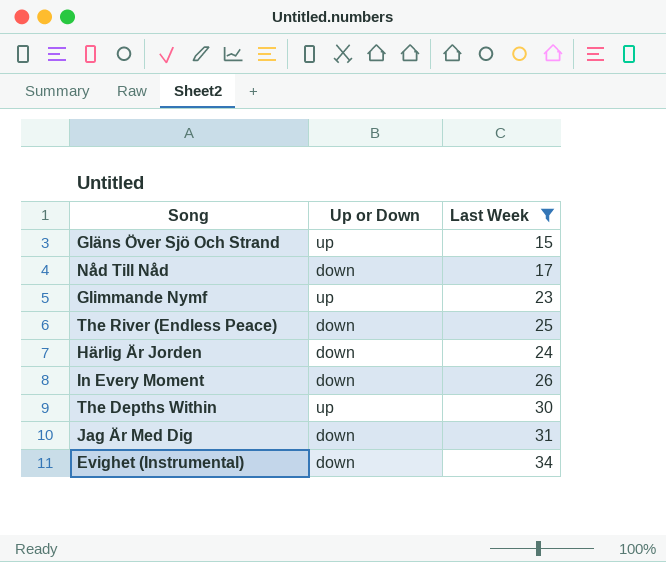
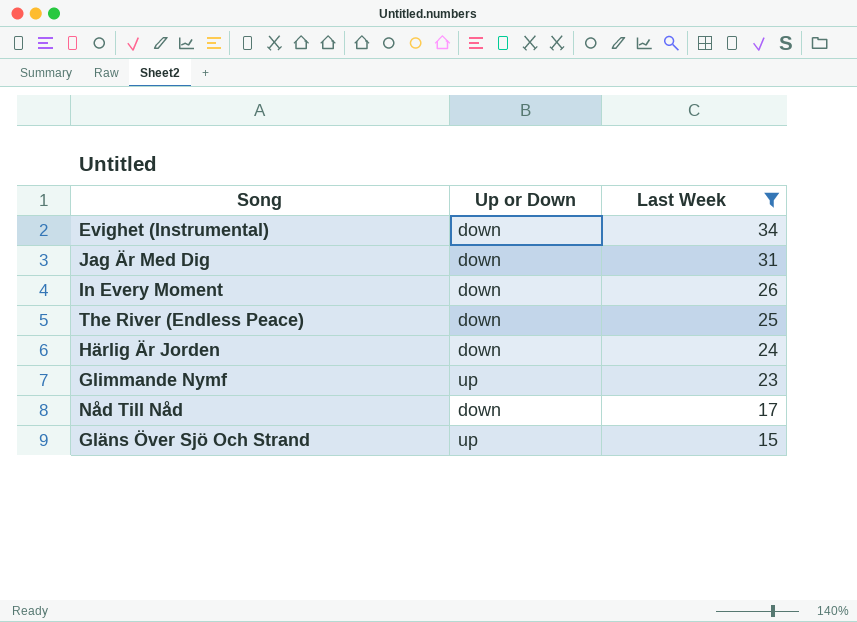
row order: none -> Last Week descending
row The Depths Within: up | 30 -> none

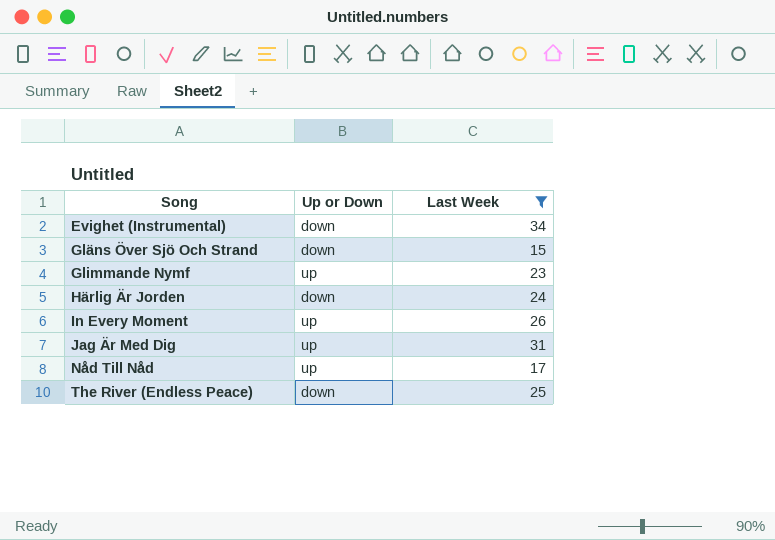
row order: Last Week descending -> Song ascending
Gläns Över Sjö Och Strand | Up or Down: up -> down
In Every Moment | Up or Down: down -> up
Jag Är Med Dig | Up or Down: down -> up
Nåd Till Nåd | Up or Down: down -> up

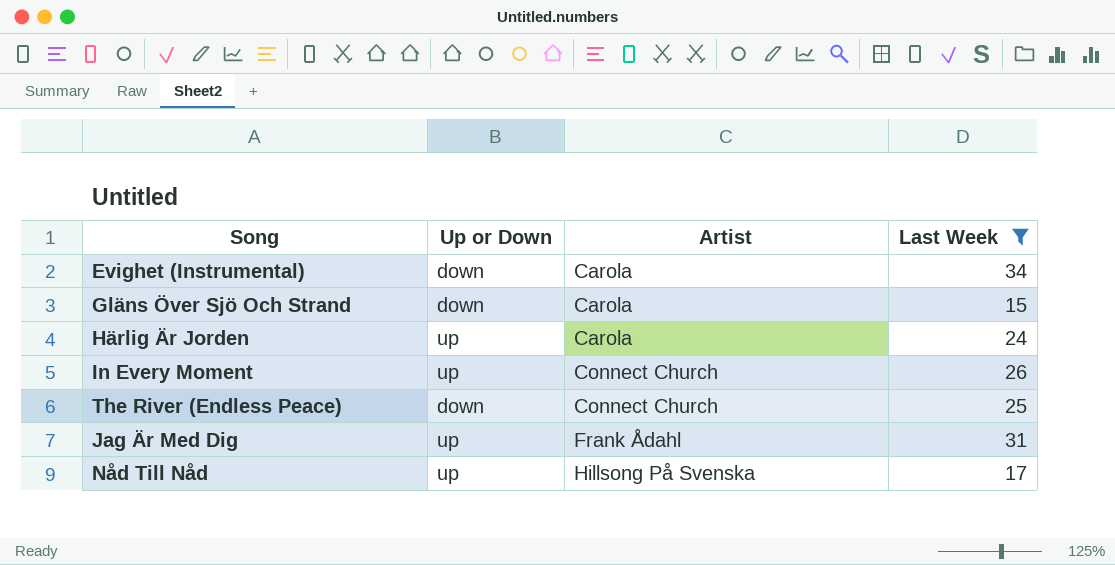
row order: Song ascending -> Artist ascending
column Artist | position: none -> 3
row Glimmande Nymf: up | 23 -> none
Härlig Är Jorden | Up or Down: down -> up

